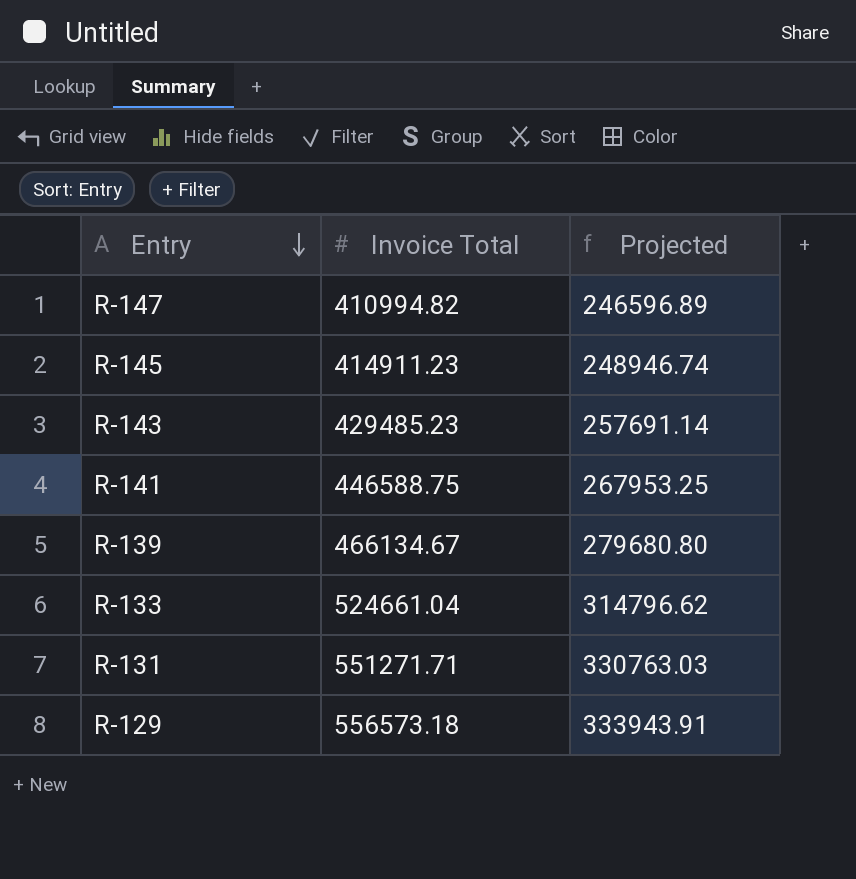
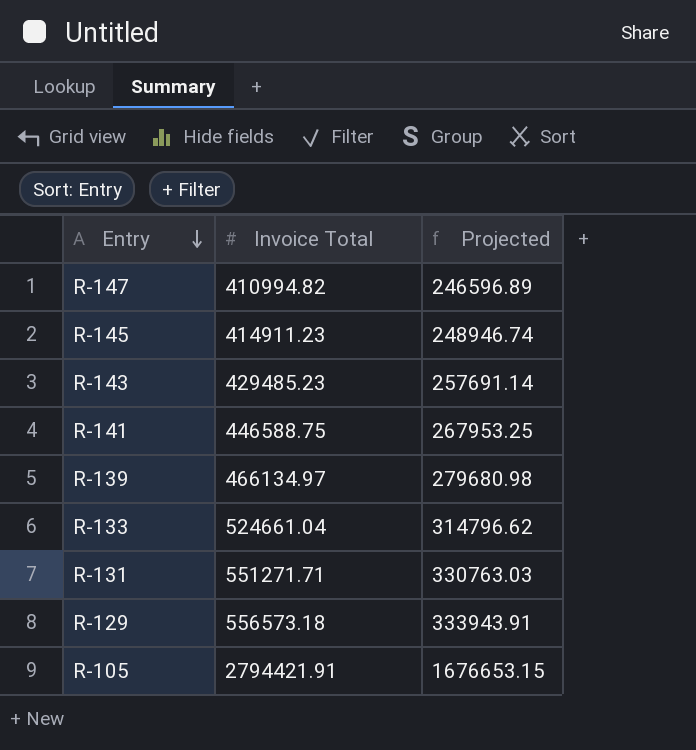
R-139 | Invoice Total: 466134.67 -> 466134.97
R-139 | Projected: 279680.80 -> 279680.98
row R-105: none -> 2794421.91 | 1676653.15

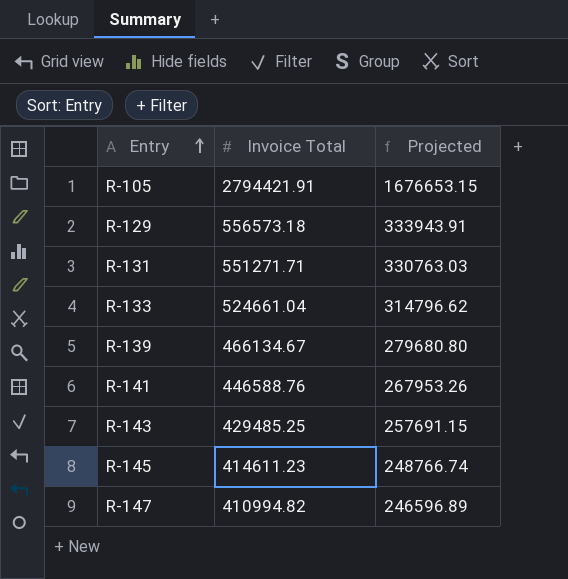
row order: Entry descending -> Entry ascending
R-139 | Invoice Total: 466134.97 -> 466134.67
R-139 | Projected: 279680.98 -> 279680.80
R-141 | Invoice Total: 446588.75 -> 446588.76
R-141 | Projected: 267953.25 -> 267953.26
R-143 | Invoice Total: 429485.23 -> 429485.25
R-143 | Projected: 257691.14 -> 257691.15
R-145 | Invoice Total: 414911.23 -> 414611.23
R-145 | Projected: 248946.74 -> 248766.74

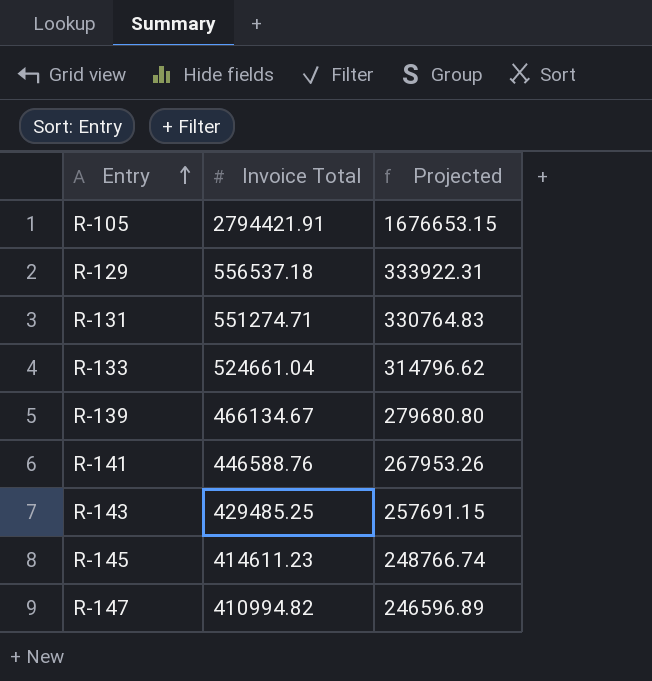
R-129 | Invoice Total: 556573.18 -> 556537.18
R-129 | Projected: 333943.91 -> 333922.31
R-131 | Invoice Total: 551271.71 -> 551274.71
R-131 | Projected: 330763.03 -> 330764.83

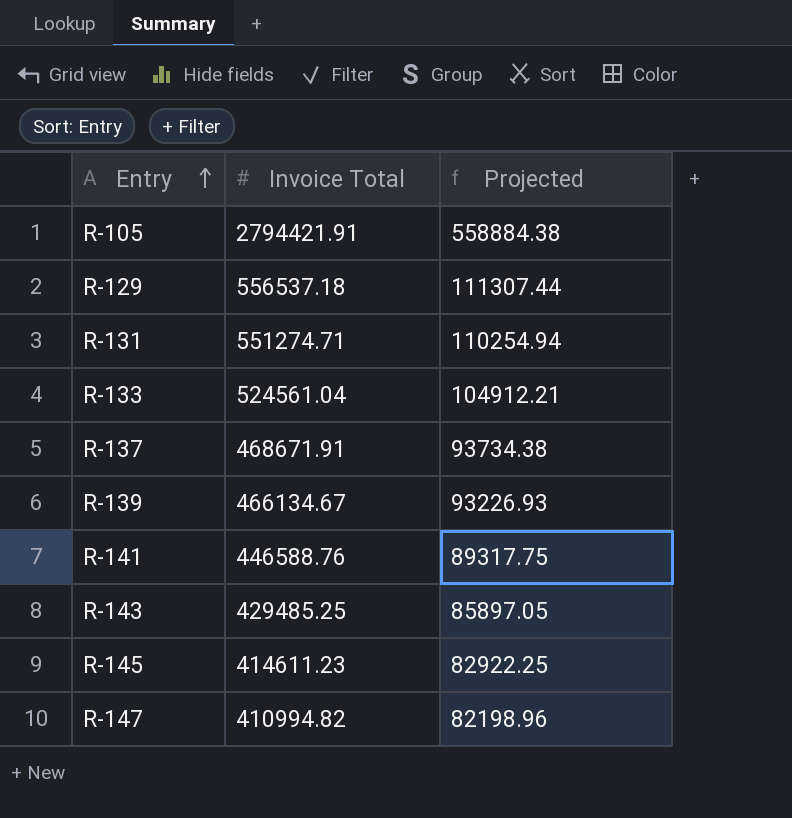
column Projected | formula: [Invoice Total] * 0.6 -> [Invoice Total] * 0.2
R-133 | Invoice Total: 524661.04 -> 524561.04
row R-137: none -> 468671.91 | 93734.38

